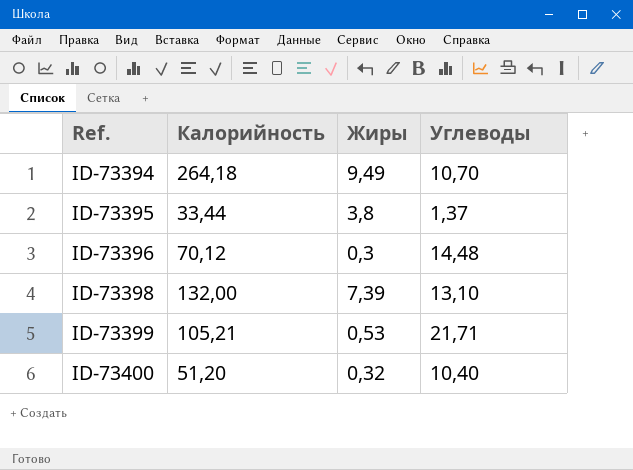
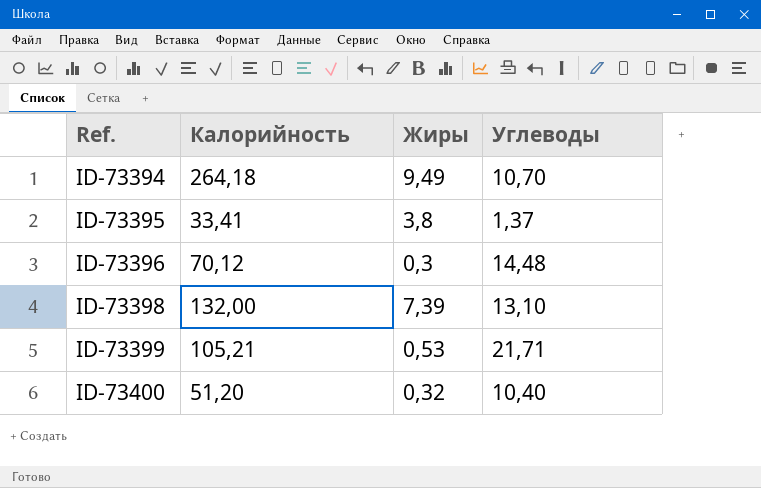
ID-73395 | Калорийность: 33,44 -> 33,41

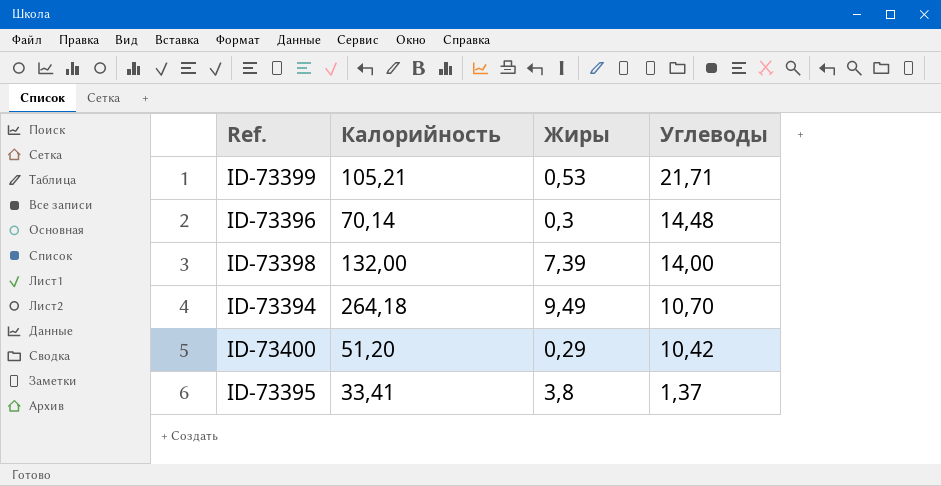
row order: Ref. ascending -> Углеводы descending
ID-73396 | Калорийность: 70,12 -> 70,14
ID-73398 | Углеводы: 13,10 -> 14,00
ID-73400 | Жиры: 0,32 -> 0,29
ID-73400 | Углеводы: 10,40 -> 10,42

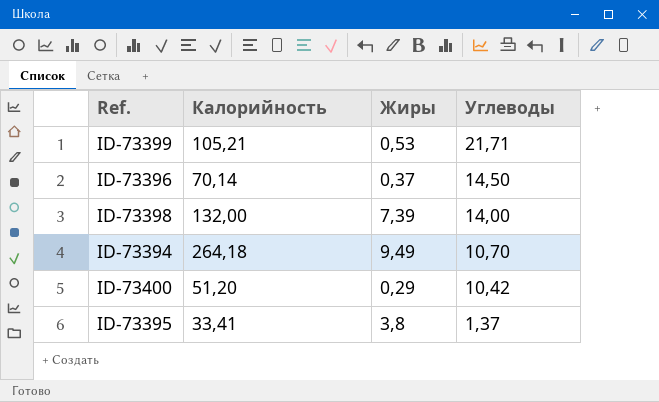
ID-73396 | Жиры: 0,3 -> 0,37
ID-73396 | Углеводы: 14,48 -> 14,50

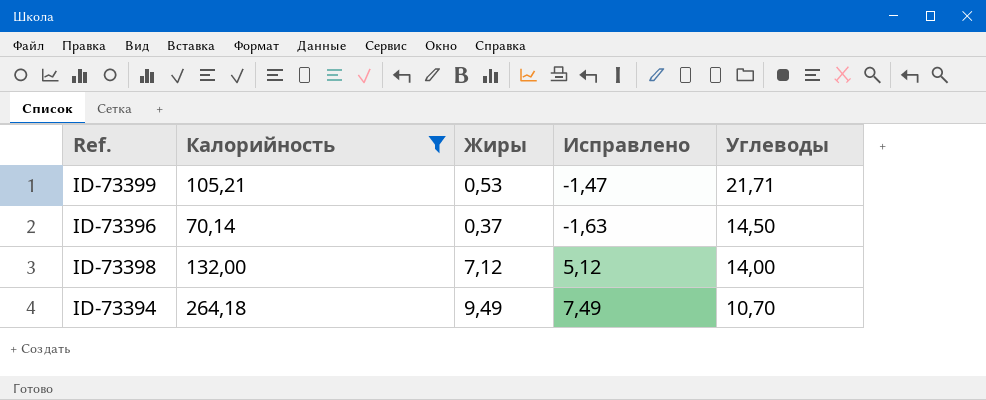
filter: none -> Калорийность >= 70,14
column Исправлено | formula: none -> [Жиры] - 2
ID-73398 | Жиры: 7,39 -> 7,12

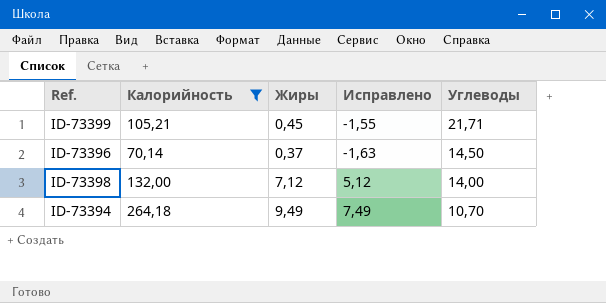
ID-73399 | Жиры: 0,53 -> 0,45
ID-73399 | Исправлено: -1,47 -> -1,55

